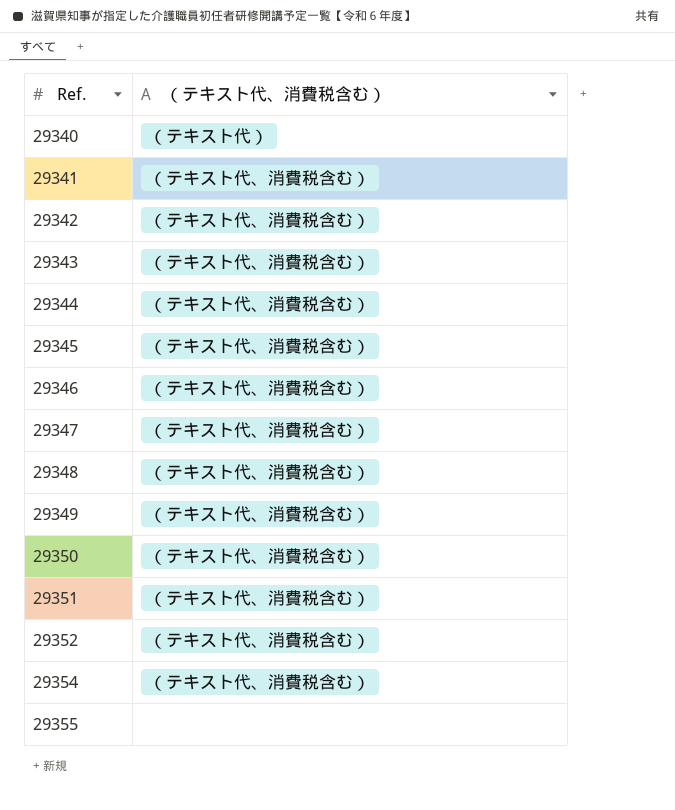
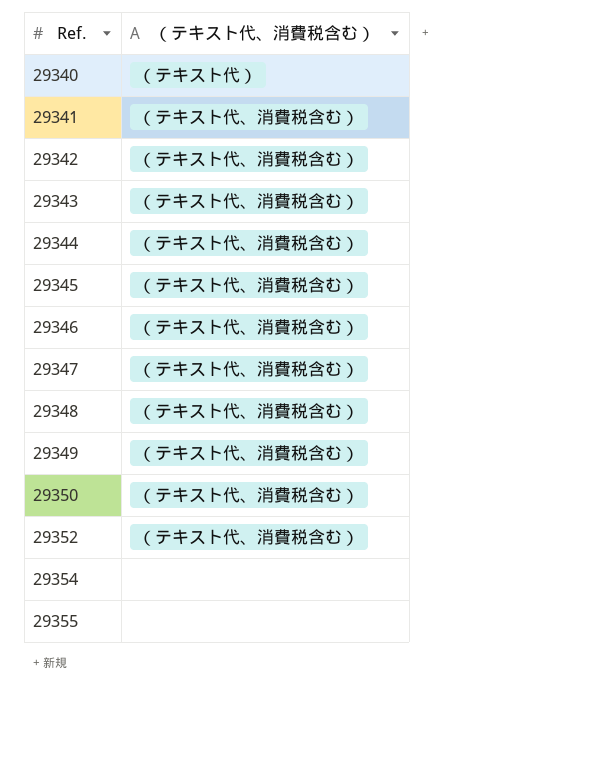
row 29351: （テキスト代、消費税含む） -> none
29354 | （テキスト代、消費税含む）: （テキスト代、消費税含む） -> none

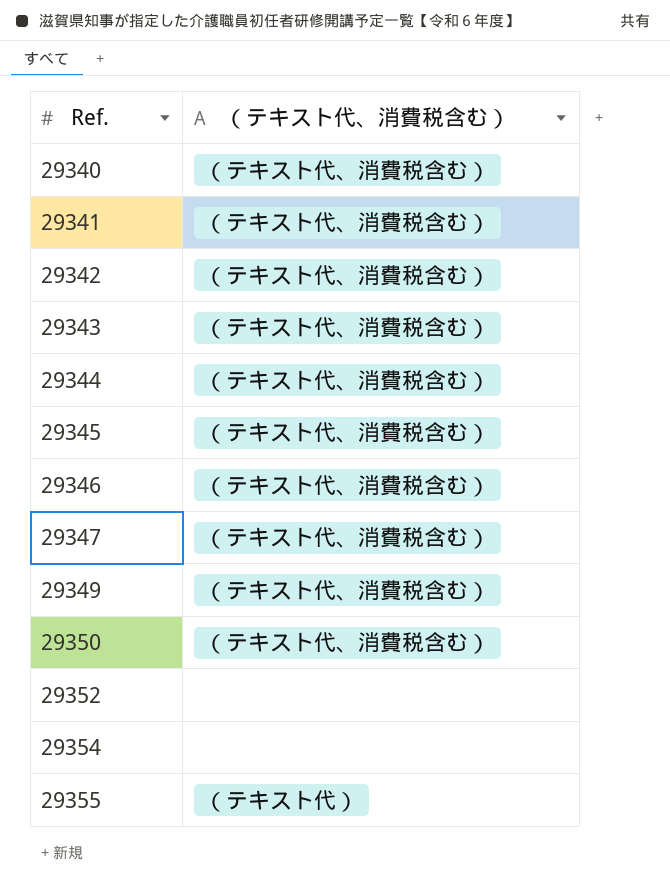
row 29348: （テキスト代、消費税含む） -> none
29340 | （テキスト代、消費税含む）: （テキスト代） -> （テキスト代、消費税含む）
29352 | （テキスト代、消費税含む）: （テキスト代、消費税含む） -> none
29355 | （テキスト代、消費税含む）: none -> （テキスト代）

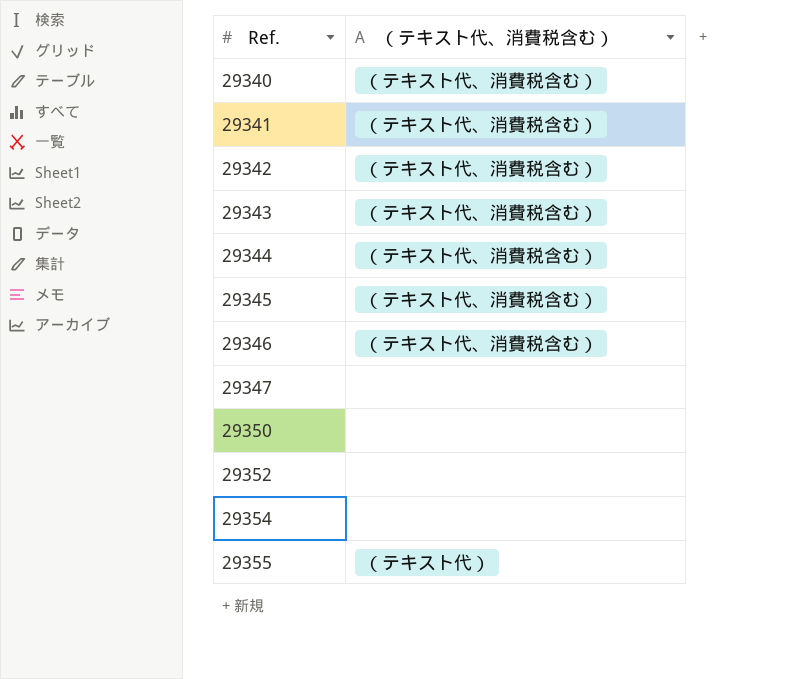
row 29349: （テキスト代、消費税含む） -> none
29347 | （テキスト代、消費税含む）: （テキスト代、消費税含む） -> none
29350 | （テキスト代、消費税含む）: （テキスト代、消費税含む） -> none

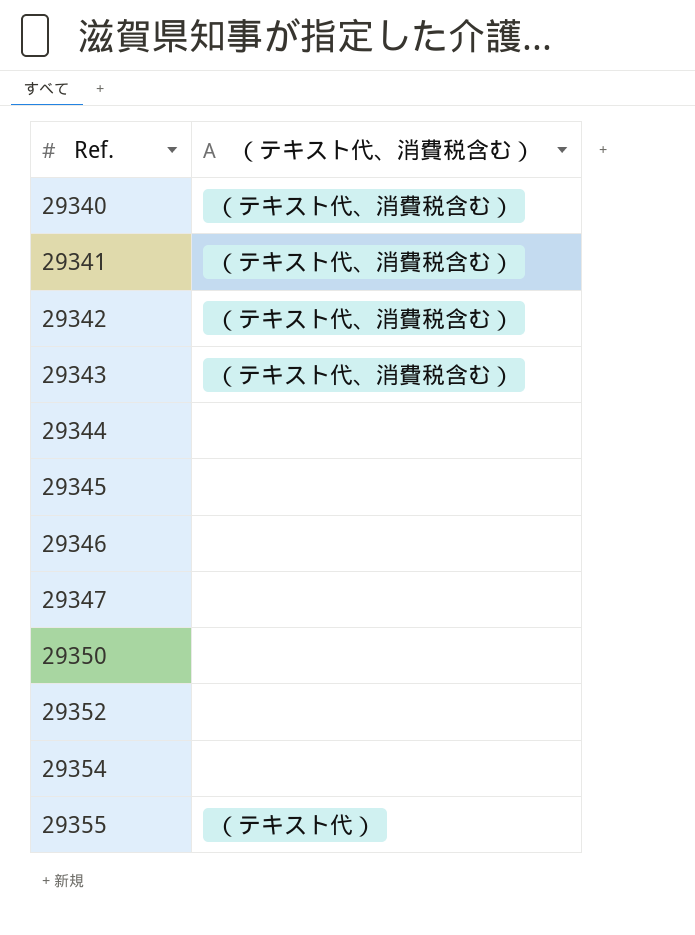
29344 | （テキスト代、消費税含む）: （テキスト代、消費税含む） -> none
29345 | （テキスト代、消費税含む）: （テキスト代、消費税含む） -> none
29346 | （テキスト代、消費税含む）: （テキスト代、消費税含む） -> none

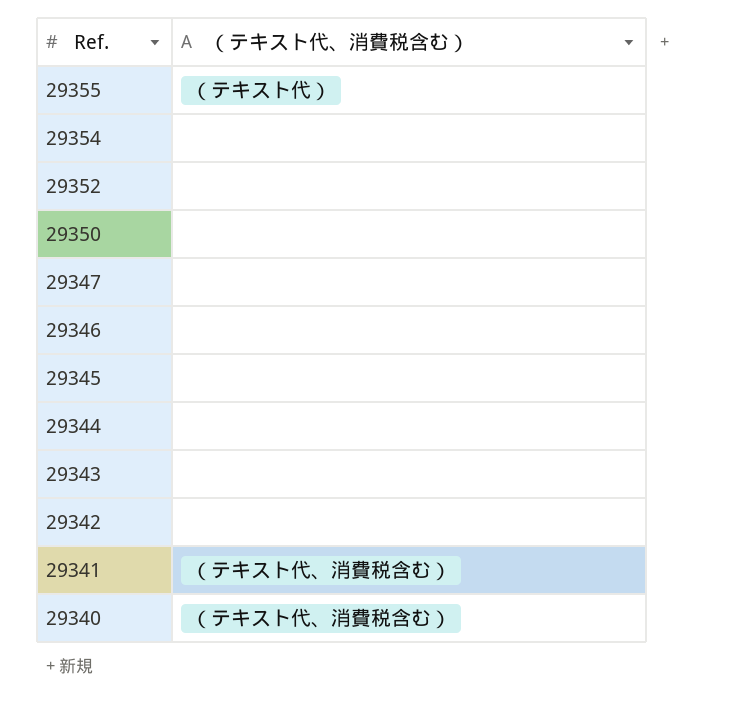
row order: Ref. ascending -> Ref. descending
29343 | （テキスト代、消費税含む）: （テキスト代、消費税含む） -> none
29342 | （テキスト代、消費税含む）: （テキスト代、消費税含む） -> none

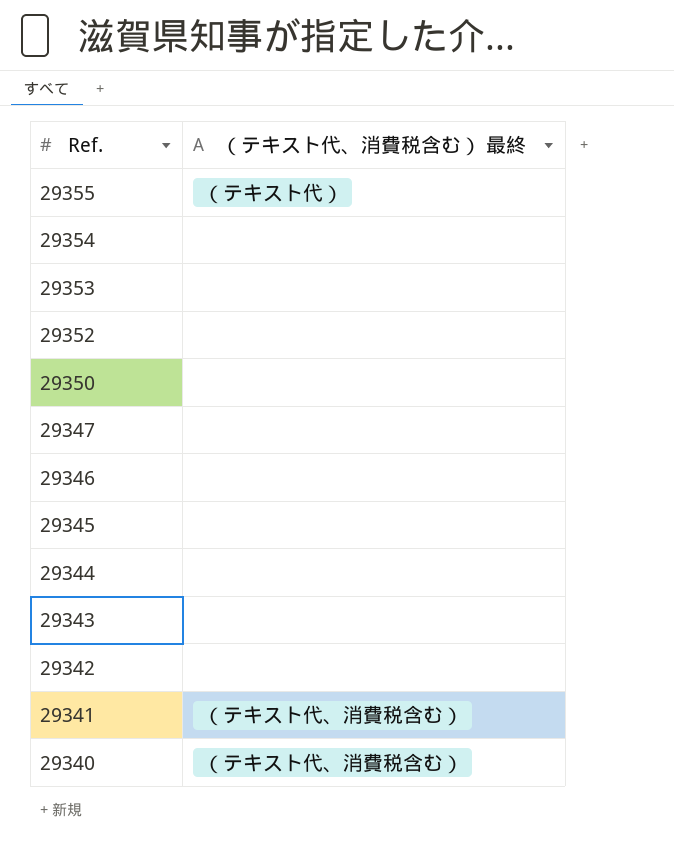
column name: （テキスト代、消費税含む） -> （テキスト代、消費税含む） 最終
row 29353: none -> none

